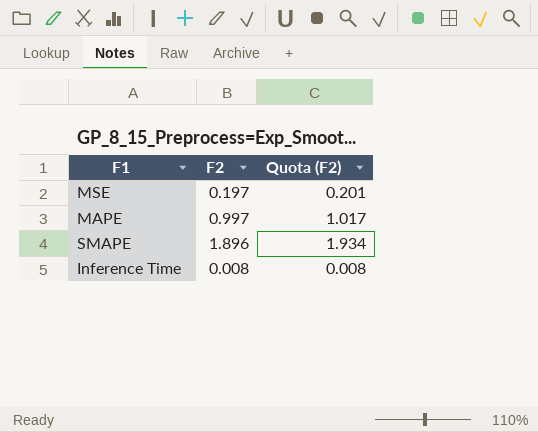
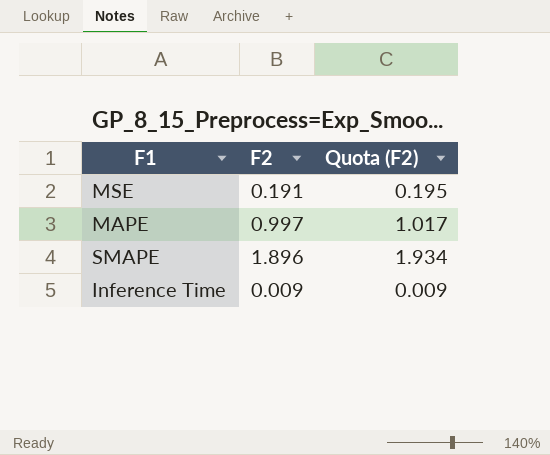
MSE | F2: 0.197 -> 0.191
MSE | Quota (F2): 0.201 -> 0.195
Inference Time | F2: 0.008 -> 0.009
Inference Time | Quota (F2): 0.008 -> 0.009

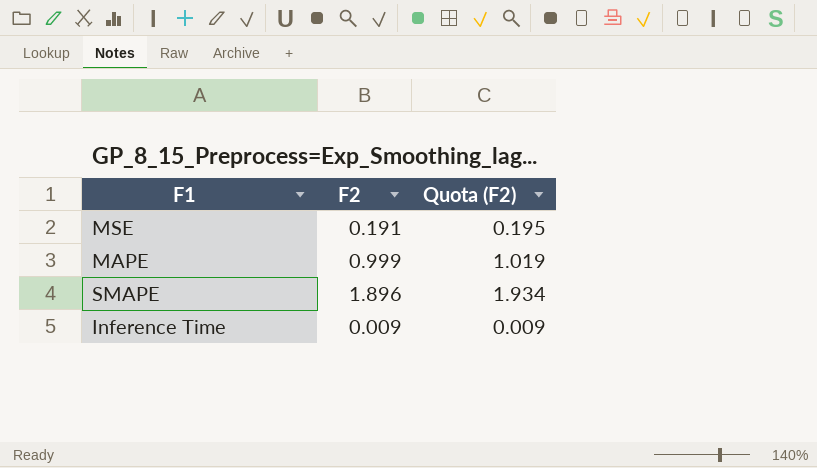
MAPE | F2: 0.997 -> 0.999
MAPE | Quota (F2): 1.017 -> 1.019

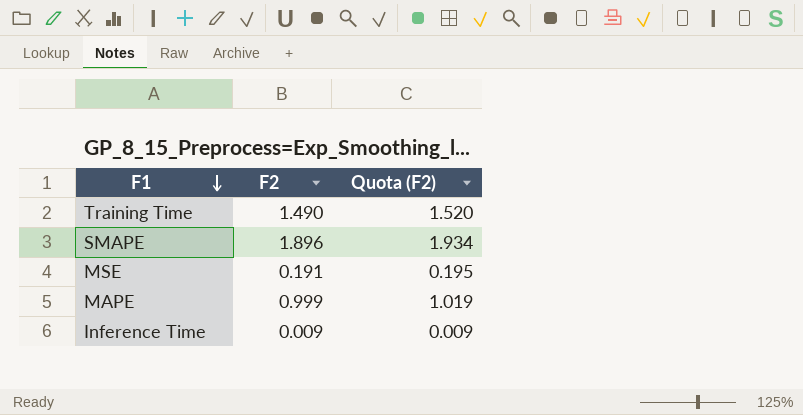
row order: none -> F1 descending
row Training Time: none -> 1.490 | 1.520

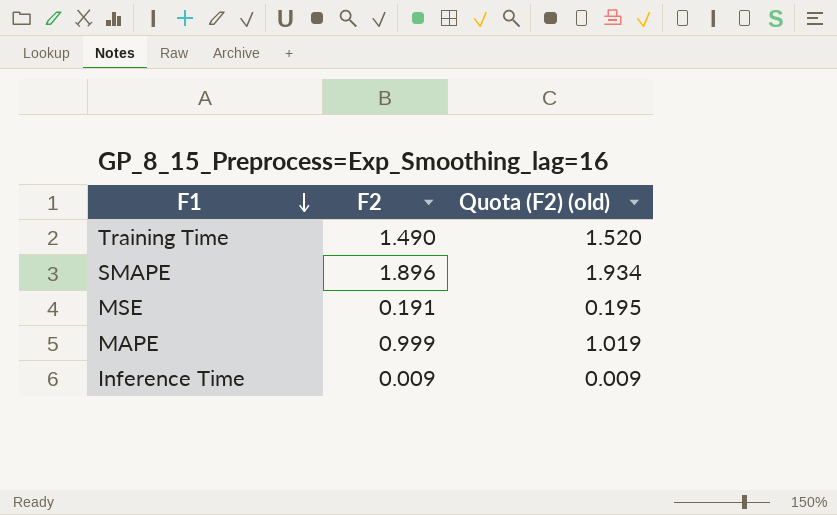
column name: Quota (F2) -> Quota (F2) (old)

